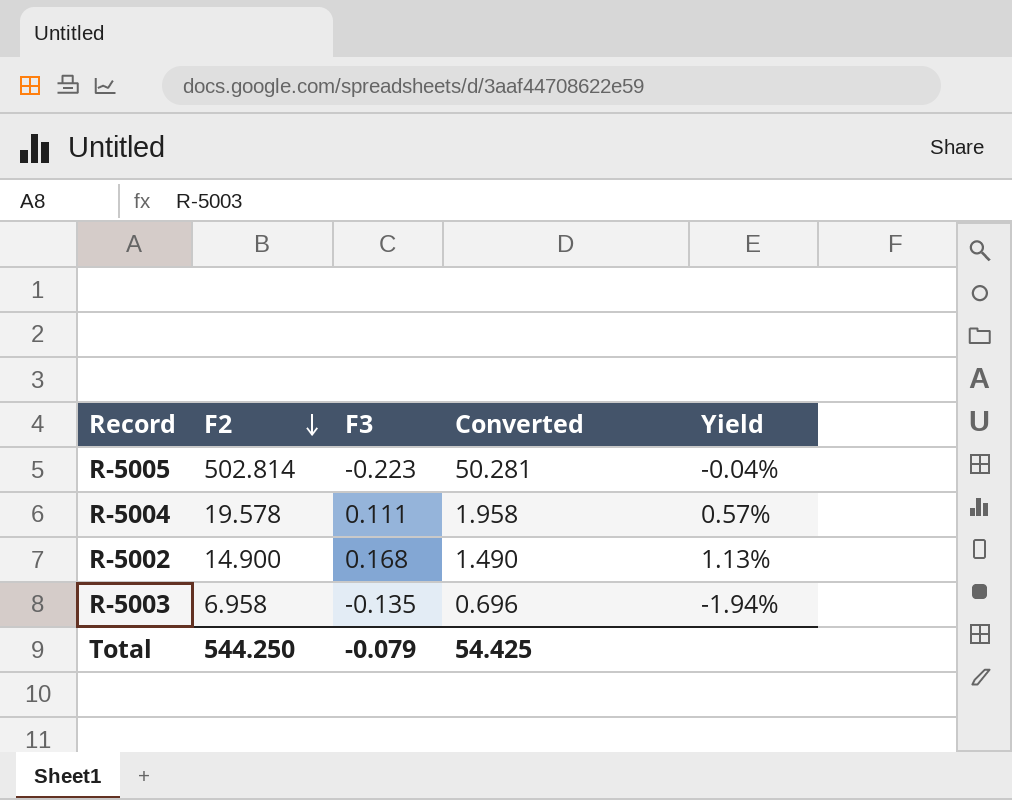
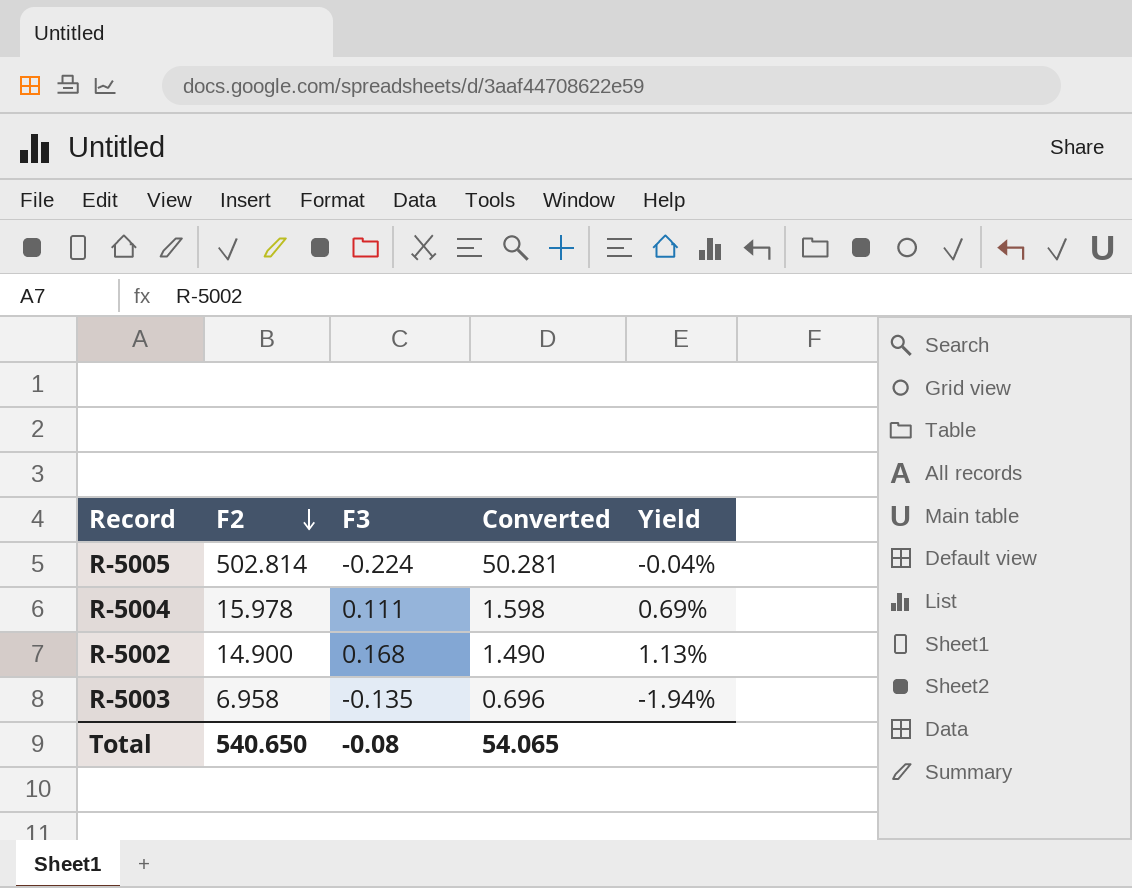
R-5005 | F3: -0.223 -> -0.224
R-5004 | F2: 19.578 -> 15.978
R-5004 | Converted: 1.958 -> 1.598
R-5004 | Yield: 0.57% -> 0.69%
Total | F2: 544.250 -> 540.650
Total | F3: -0.079 -> -0.08
Total | Converted: 54.425 -> 54.065

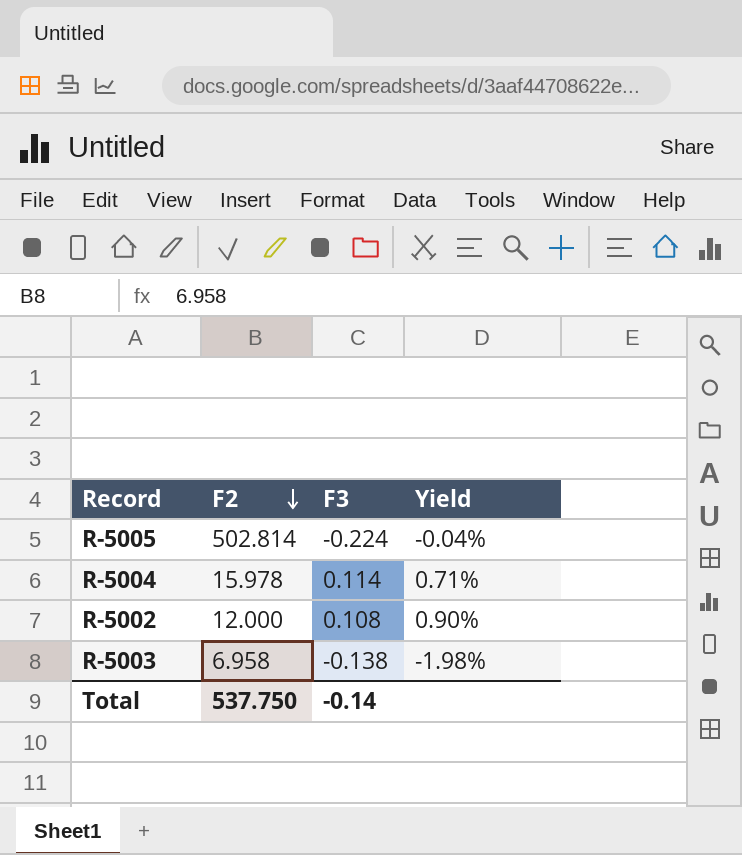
column Converted | formula: [F2] * 0.1 -> none
R-5004 | F3: 0.111 -> 0.114
R-5004 | Yield: 0.69% -> 0.71%
R-5002 | F2: 14.900 -> 12.000
R-5002 | F3: 0.168 -> 0.108
R-5002 | Yield: 1.13% -> 0.90%
R-5003 | F3: -0.135 -> -0.138
R-5003 | Yield: -1.94% -> -1.98%
Total | F2: 540.650 -> 537.750
Total | F3: -0.08 -> -0.14

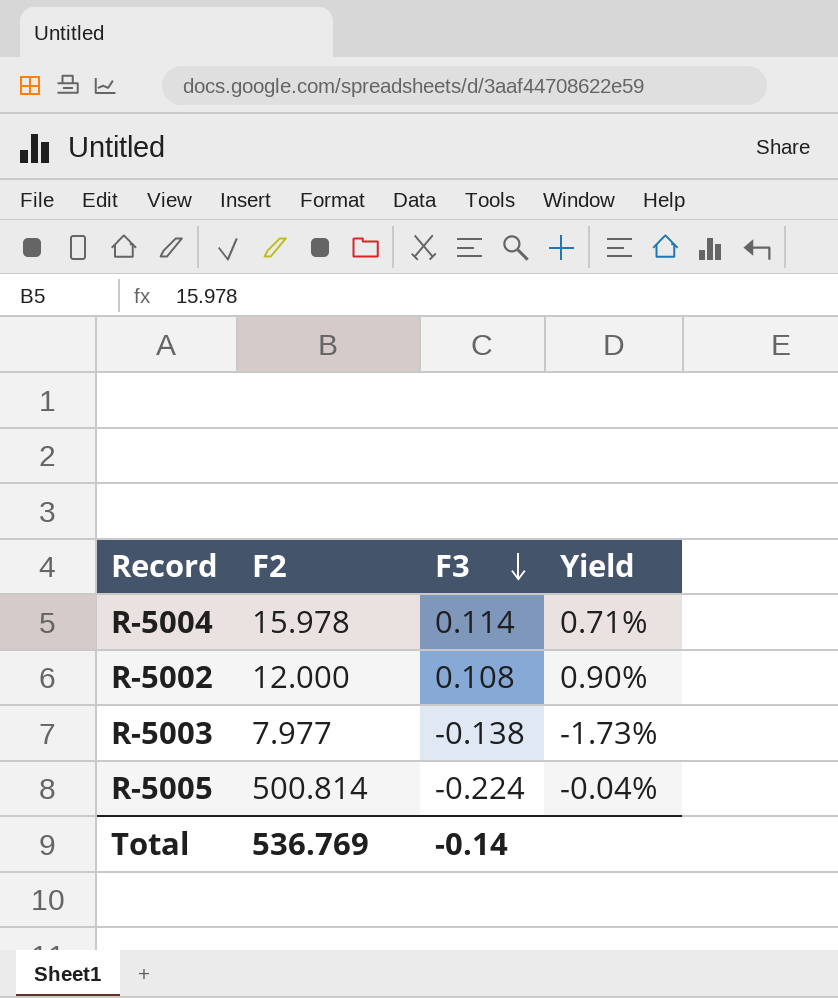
row order: F2 descending -> F3 descending
R-5003 | F2: 6.958 -> 7.977
R-5003 | Yield: -1.98% -> -1.73%
R-5005 | F2: 502.814 -> 500.814
Total | F2: 537.750 -> 536.769

